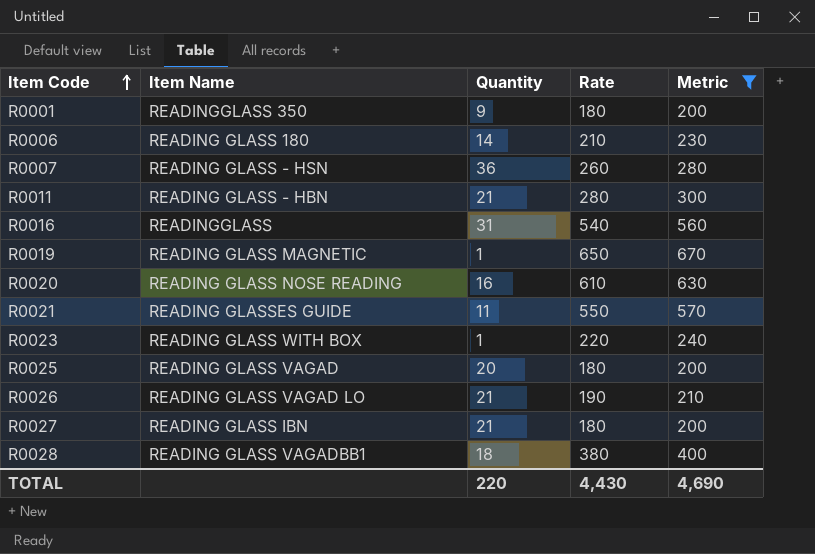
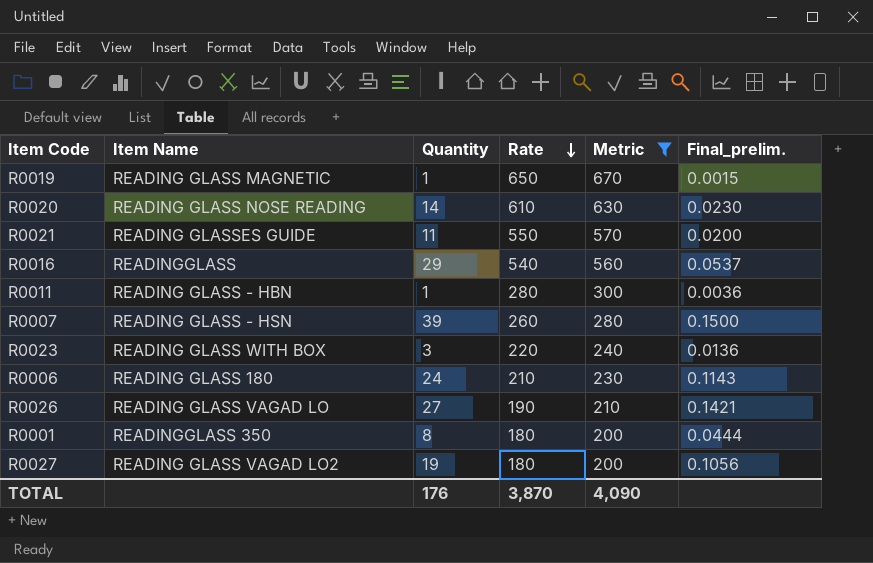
row order: Item Code ascending -> Rate descending
column Final_prelim. | formula: none -> [Quantity] / [Rate]
row R0025: READING GLASS VAGAD | 20 | 180 | 200 -> none
row R0028: READING GLASS VAGADBB1 | 18 | 380 | 400 -> none
R0020 | Quantity: 16 -> 14
R0016 | Quantity: 31 -> 29
R0011 | Quantity: 21 -> 1
R0007 | Quantity: 36 -> 39
R0023 | Quantity: 1 -> 3
R0006 | Quantity: 14 -> 24
R0026 | Quantity: 21 -> 27
R0001 | Quantity: 9 -> 8
R0027 | Item Name: READING GLASS IBN -> READING GLASS VAGAD LO2
R0027 | Quantity: 21 -> 19
TOTAL | Quantity: 220 -> 176
TOTAL | Rate: 4,430 -> 3,870
TOTAL | Metric: 4,690 -> 4,090

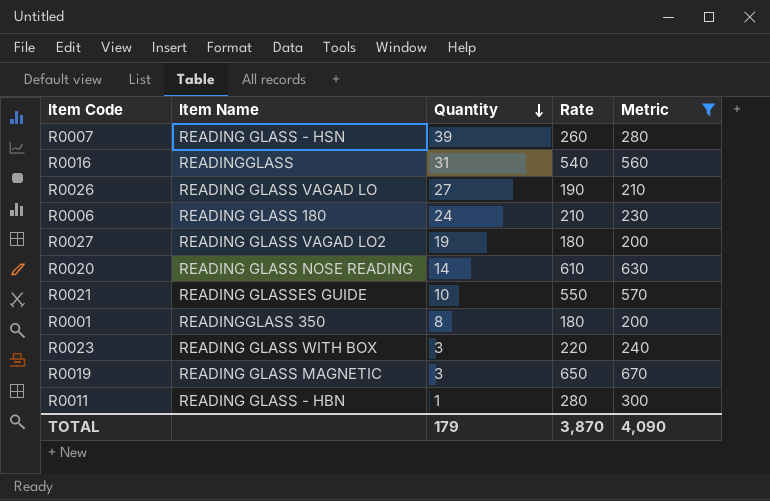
row order: Rate descending -> Quantity descending
column Final_prelim. | formula: [Quantity] / [Rate] -> none
R0016 | Quantity: 29 -> 31
R0021 | Quantity: 11 -> 10
R0019 | Quantity: 1 -> 3
TOTAL | Quantity: 176 -> 179

